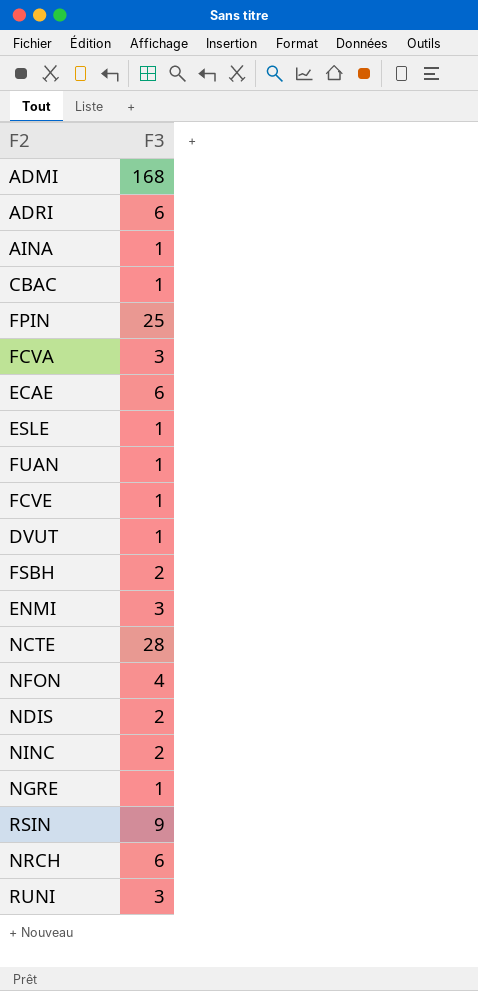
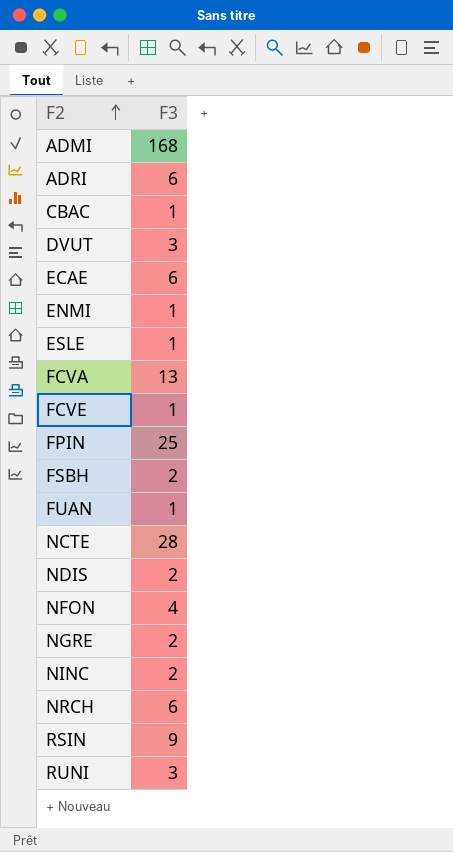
row order: none -> F2 ascending
row AINA: 1 -> none
DVUT | F3: 1 -> 3
ENMI | F3: 3 -> 1
FCVA | F3: 3 -> 13
NGRE | F3: 1 -> 2

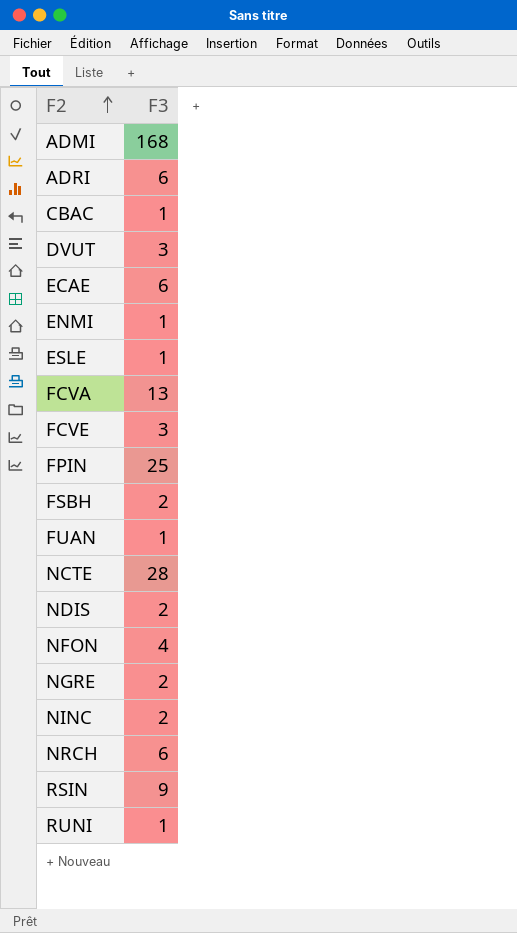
FCVE | F3: 1 -> 3
RUNI | F3: 3 -> 1

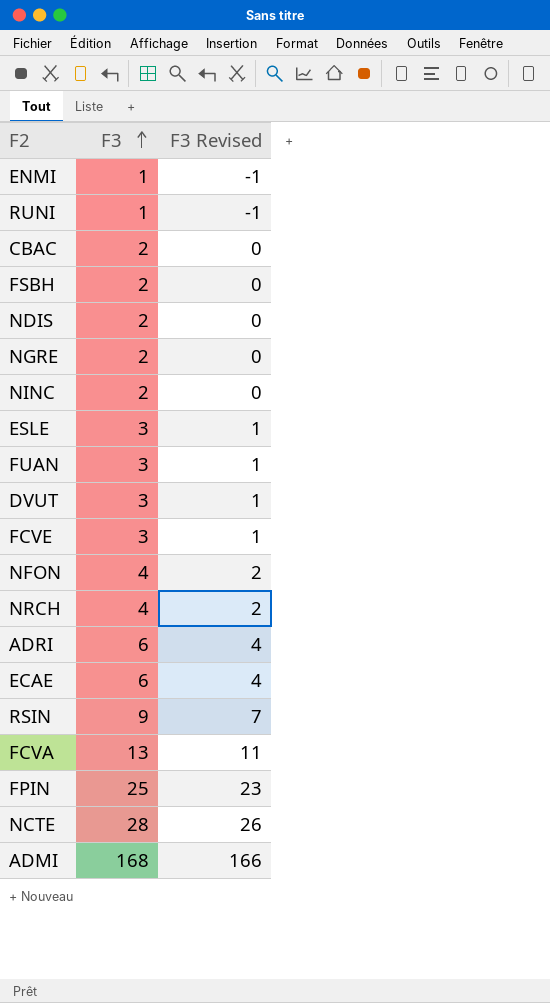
row order: F2 ascending -> F3 ascending
column F3 Revised | formula: none -> [F3] - 2
CBAC | F3: 1 -> 2
ESLE | F3: 1 -> 3
FUAN | F3: 1 -> 3
NRCH | F3: 6 -> 4

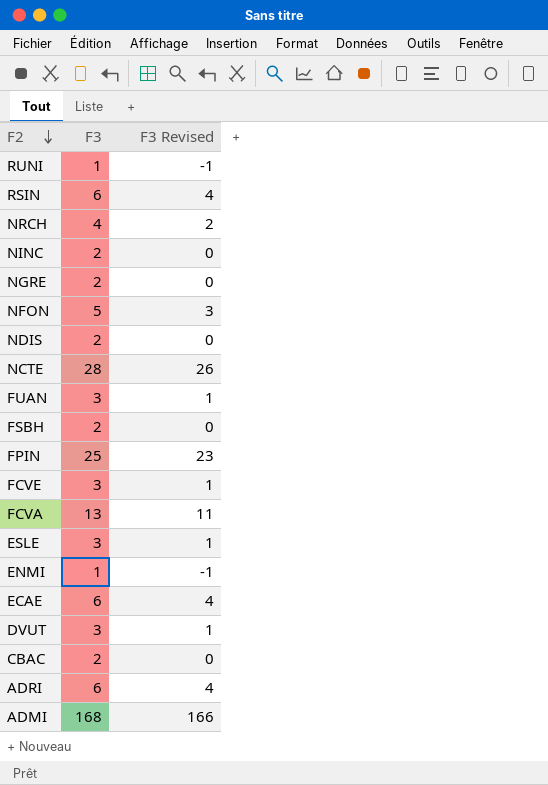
row order: F3 ascending -> F2 descending
RSIN | F3: 9 -> 6
RSIN | F3 Revised: 7 -> 4
NFON | F3: 4 -> 5
NFON | F3 Revised: 2 -> 3

